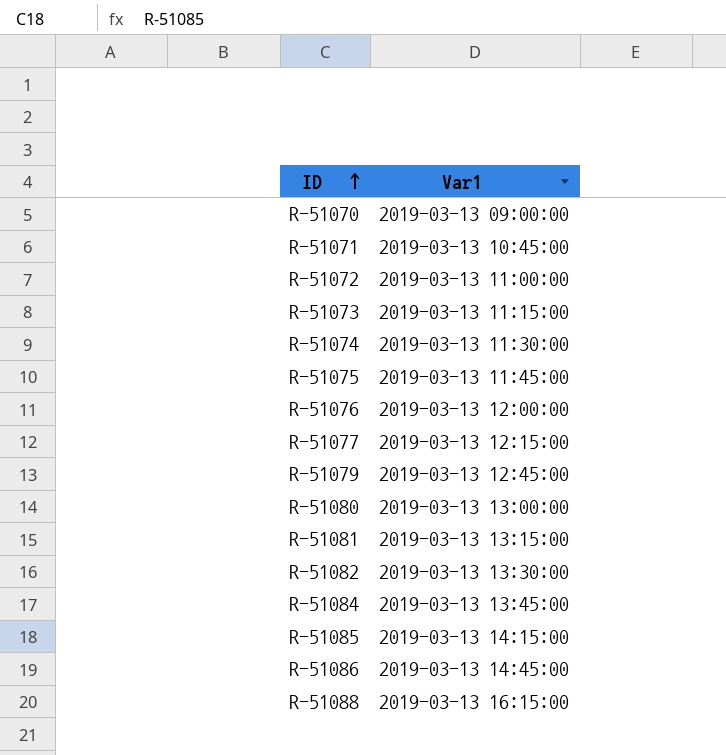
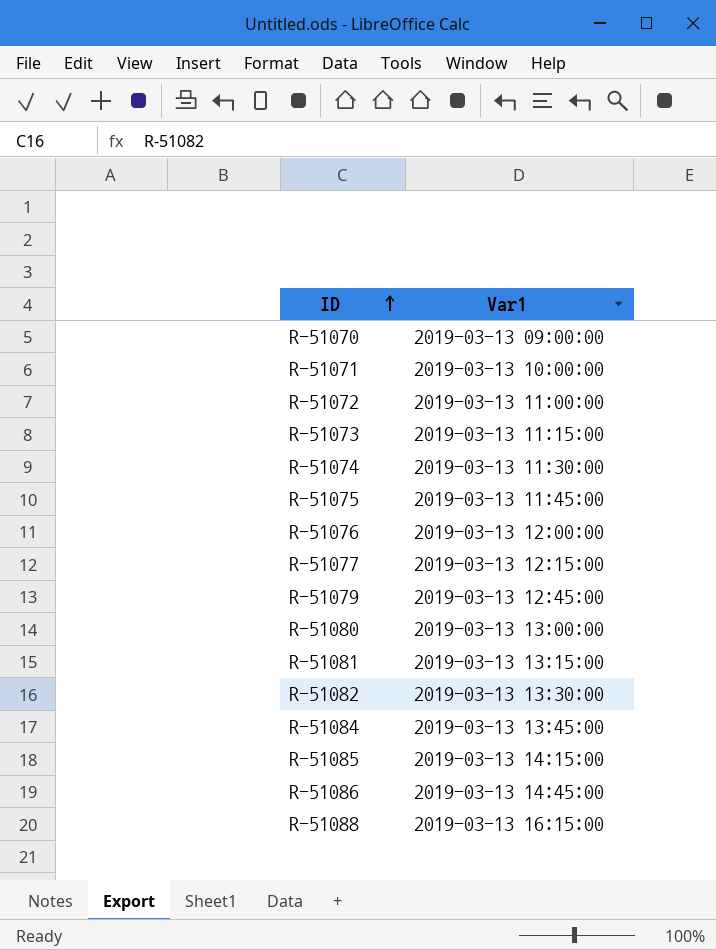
R-51071 | Var1: 2019-03-13 10:45:00 -> 2019-03-13 10:00:00

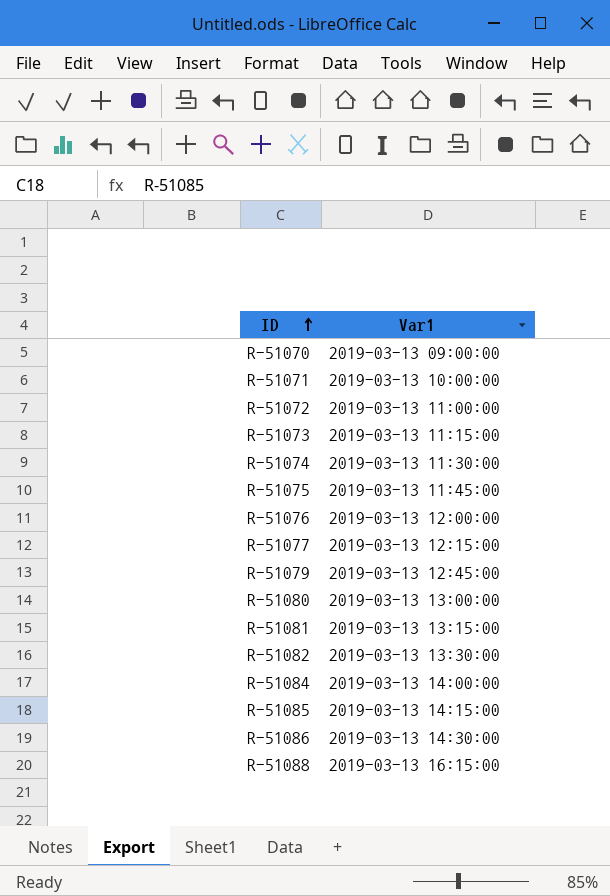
R-51084 | Var1: 2019-03-13 13:45:00 -> 2019-03-13 14:00:00
R-51086 | Var1: 2019-03-13 14:45:00 -> 2019-03-13 14:30:00

